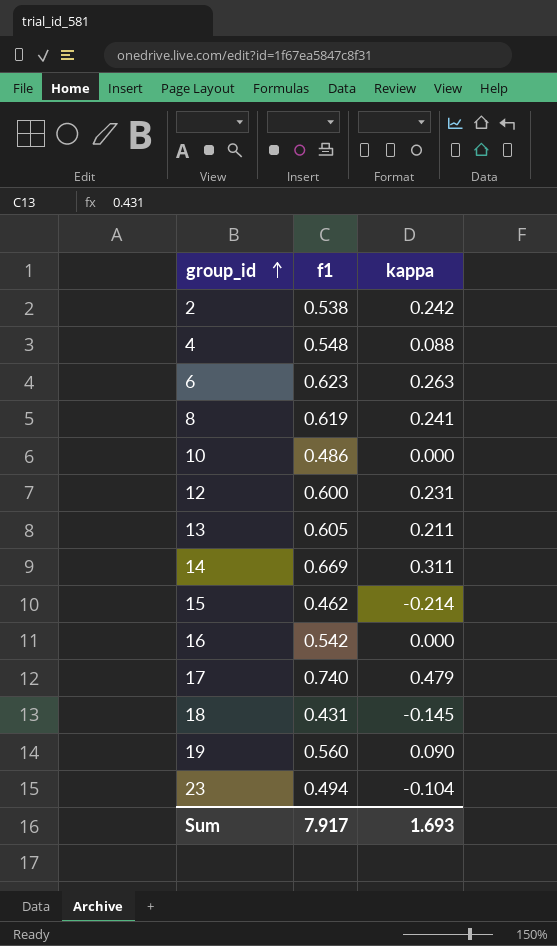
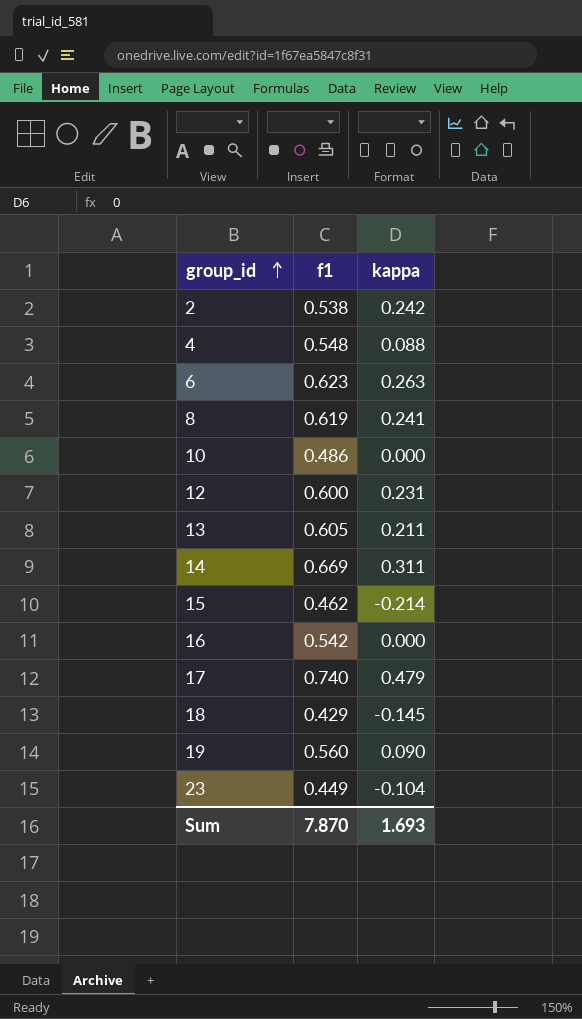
18 | f1: 0.431 -> 0.429
23 | f1: 0.494 -> 0.449
Sum | f1: 7.917 -> 7.870

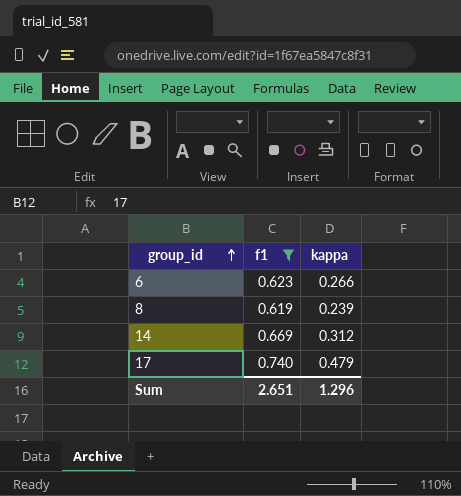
filter: none -> f1 >= 0.619
6 | kappa: 0.263 -> 0.266
8 | kappa: 0.241 -> 0.239
14 | kappa: 0.311 -> 0.312
Sum | f1: 7.870 -> 2.651
Sum | kappa: 1.693 -> 1.296

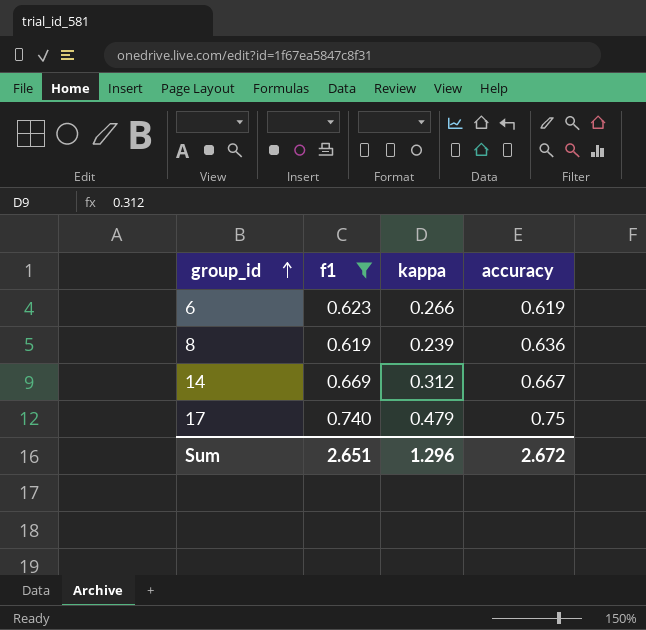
column accuracy | position: none -> 4

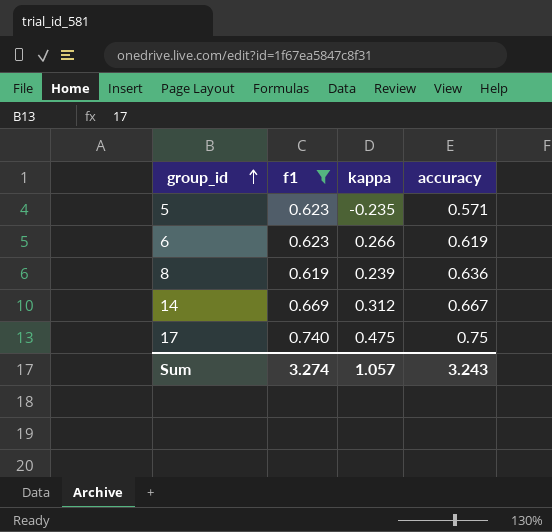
row 5: none -> 0.623 | -0.235 | 0.571
17 | kappa: 0.479 -> 0.475
Sum | f1: 2.651 -> 3.274
Sum | kappa: 1.296 -> 1.057
Sum | accuracy: 2.672 -> 3.243

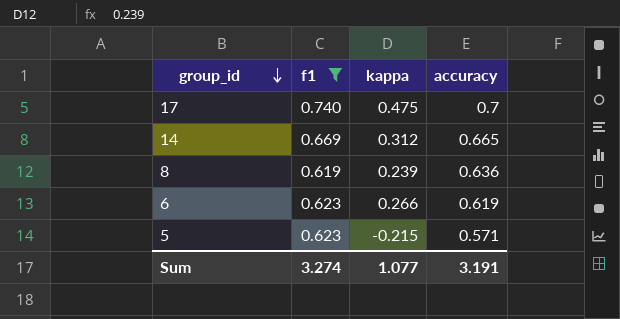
row order: group_id ascending -> group_id descending
17 | accuracy: 0.75 -> 0.7
14 | accuracy: 0.667 -> 0.665
5 | kappa: -0.235 -> -0.215
Sum | kappa: 1.057 -> 1.077
Sum | accuracy: 3.243 -> 3.191

